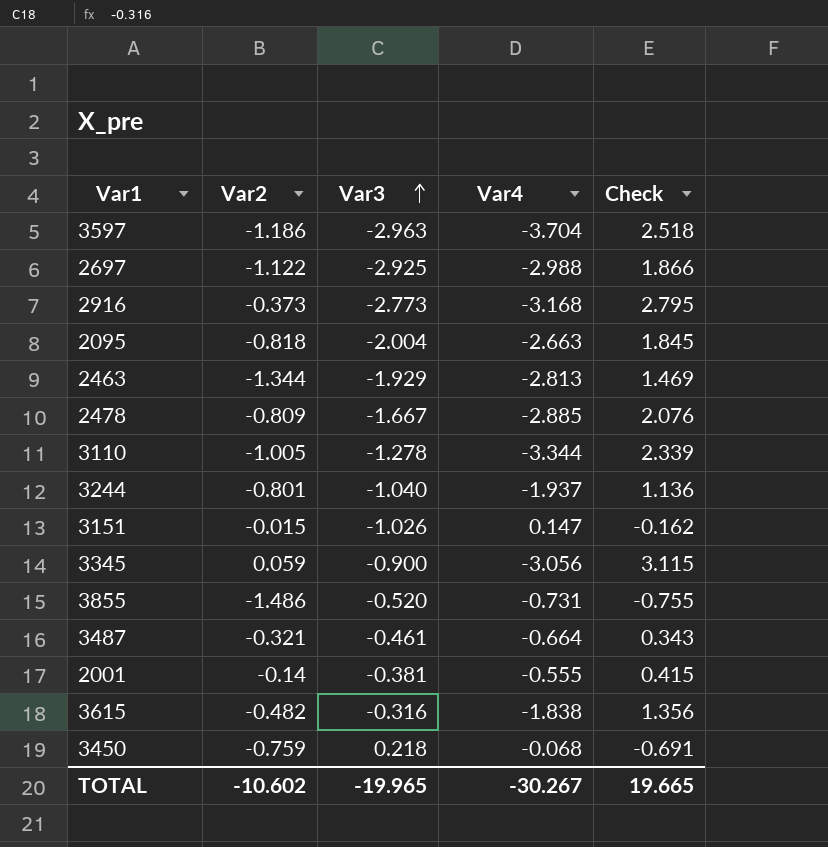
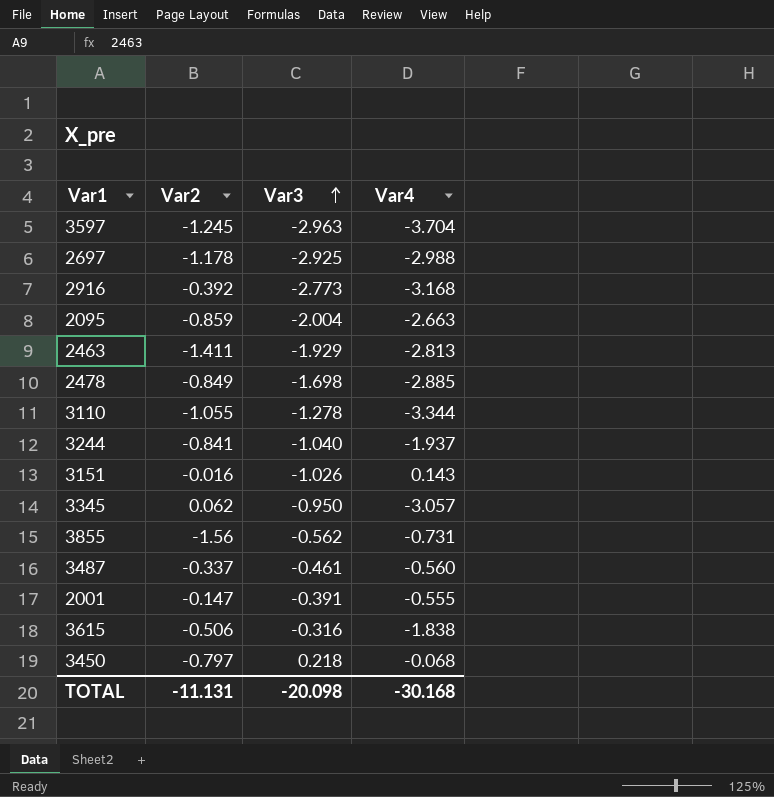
column Check | formula: [Var2] - [Var4] -> none
3597 | Var2: -1.186 -> -1.245
2697 | Var2: -1.122 -> -1.178
2916 | Var2: -0.373 -> -0.392
2095 | Var2: -0.818 -> -0.859
2463 | Var2: -1.344 -> -1.411
2478 | Var2: -0.809 -> -0.849
2478 | Var3: -1.667 -> -1.698
3110 | Var2: -1.005 -> -1.055
3244 | Var2: -0.801 -> -0.841
3151 | Var2: -0.015 -> -0.016
3151 | Var4: 0.147 -> 0.143
3345 | Var2: 0.059 -> 0.062
3345 | Var3: -0.900 -> -0.950
3345 | Var4: -3.056 -> -3.057
3855 | Var2: -1.486 -> -1.56
3855 | Var3: -0.520 -> -0.562
3487 | Var2: -0.321 -> -0.337
3487 | Var4: -0.664 -> -0.560
2001 | Var2: -0.14 -> -0.147
2001 | Var3: -0.381 -> -0.391
3615 | Var2: -0.482 -> -0.506
3450 | Var2: -0.759 -> -0.797
TOTAL | Var2: -10.602 -> -11.131
TOTAL | Var3: -19.965 -> -20.098
TOTAL | Var4: -30.267 -> -30.168

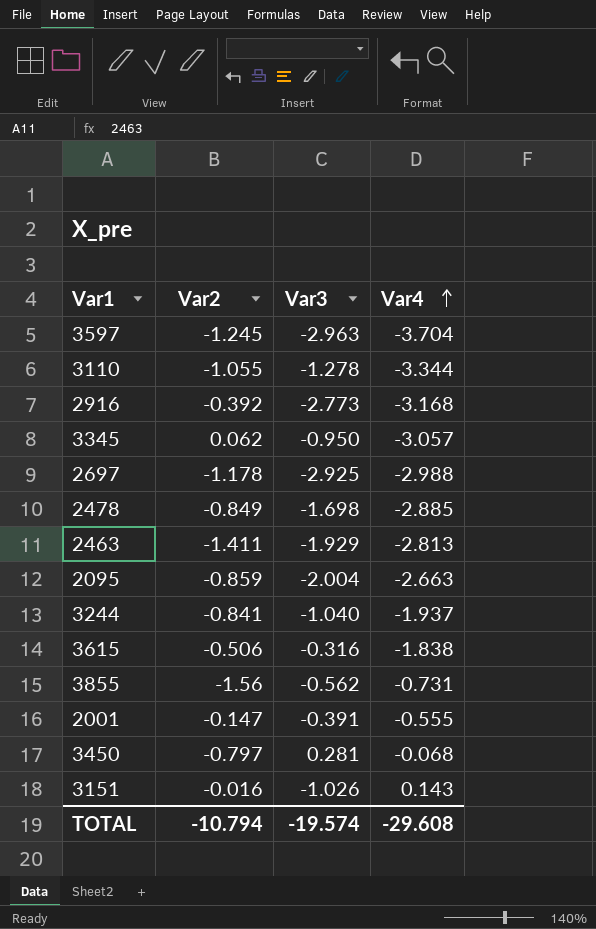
row order: Var3 ascending -> Var4 ascending
row 3487: -0.337 | -0.461 | -0.560 -> none
3450 | Var3: 0.218 -> 0.281
TOTAL | Var2: -11.131 -> -10.794
TOTAL | Var3: -20.098 -> -19.574
TOTAL | Var4: -30.168 -> -29.608

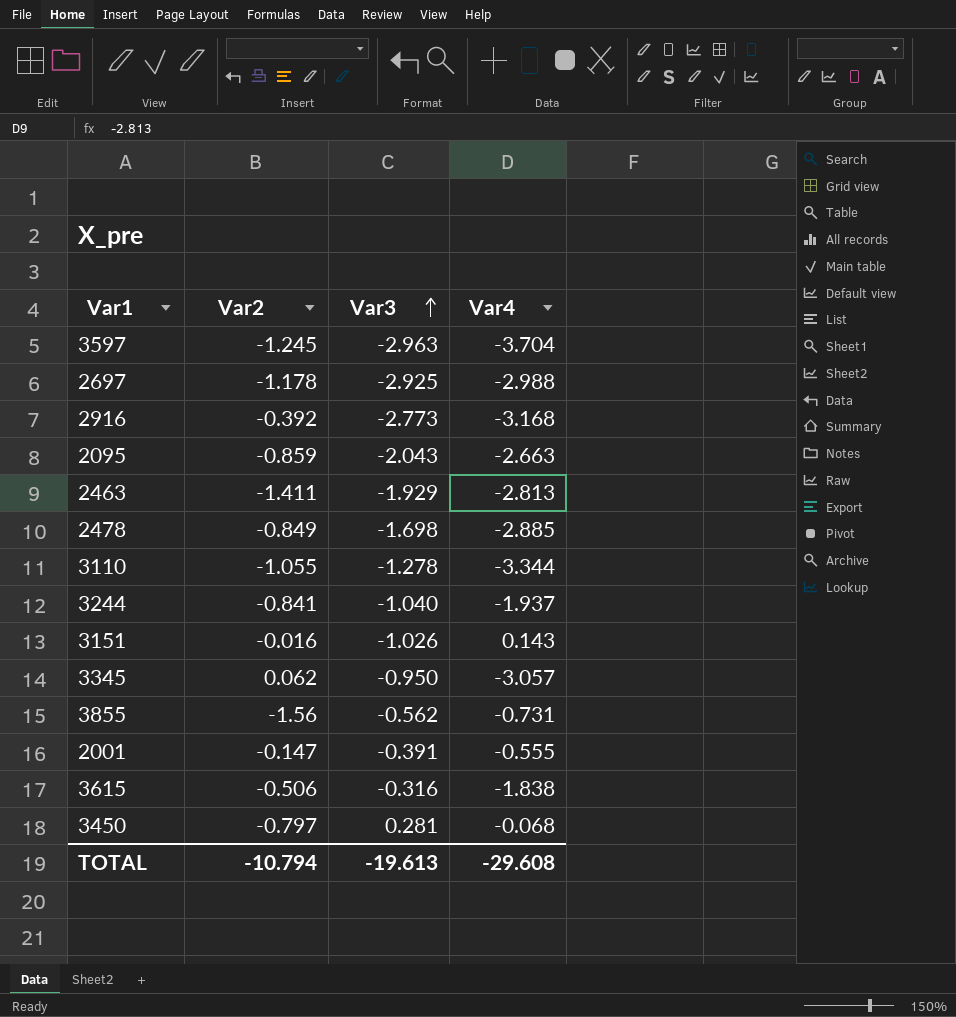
row order: Var4 ascending -> Var3 ascending
2095 | Var3: -2.004 -> -2.043
TOTAL | Var3: -19.574 -> -19.613

